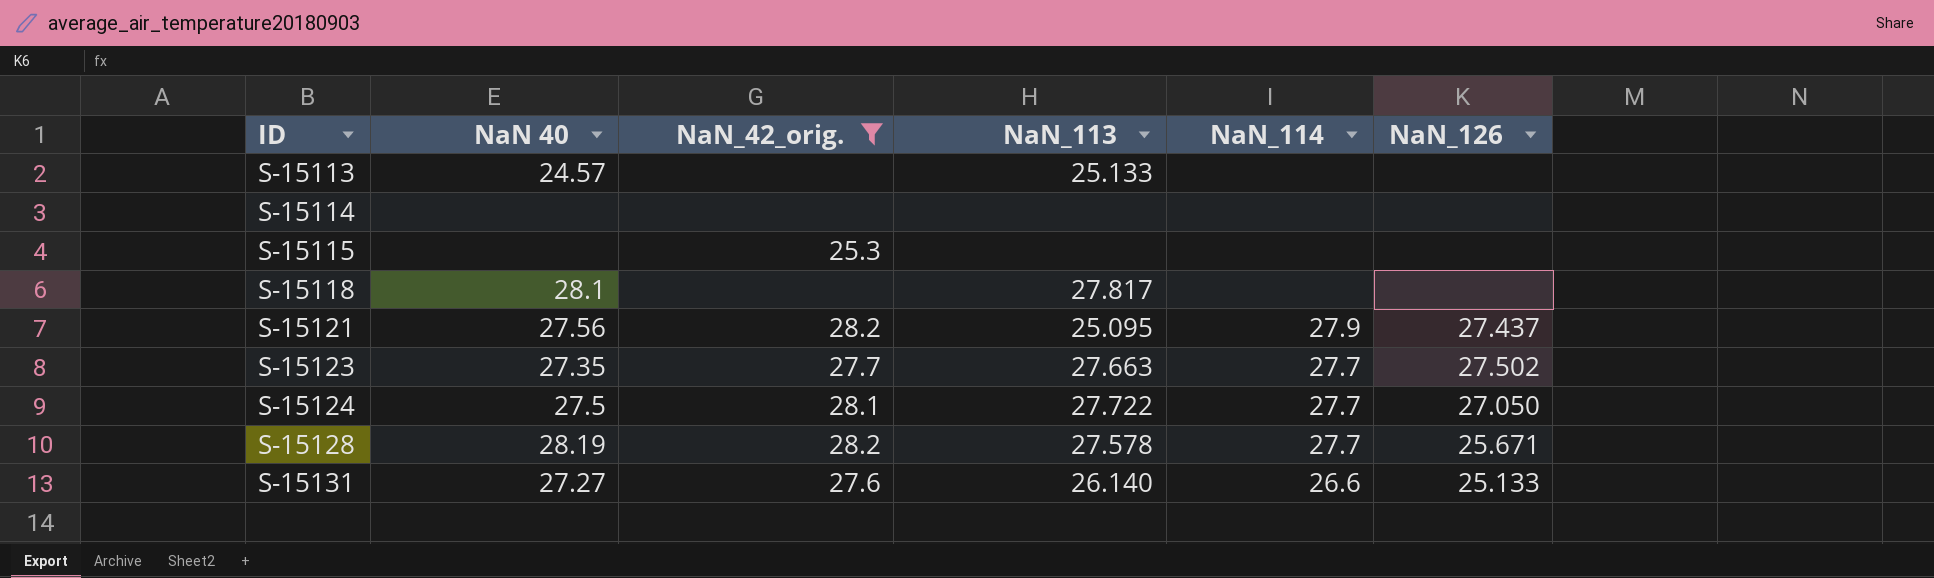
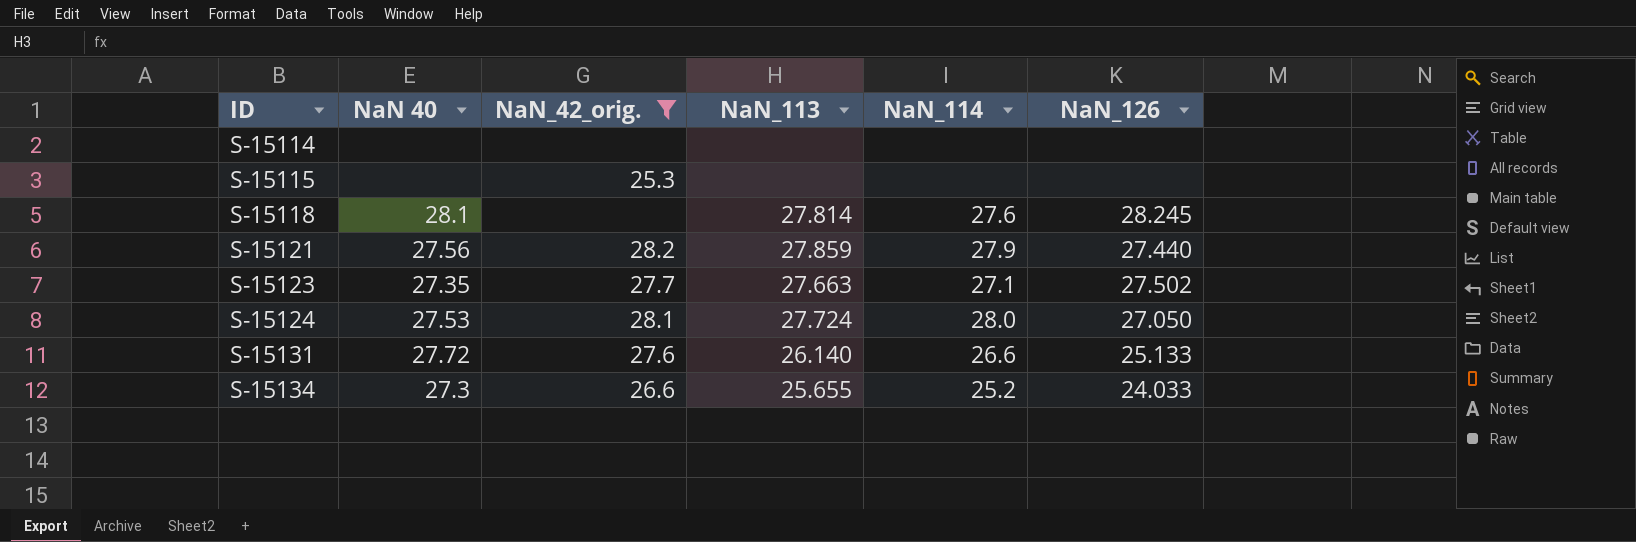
row S-15113: 24.57 | none | 25.133 | none | none -> none
row S-15128: 28.19 | 28.2 | 27.578 | 27.7 | 25.671 -> none
S-15118 | NaN_113: 27.817 -> 27.814
S-15118 | NaN_114: none -> 27.6
S-15118 | NaN_126: none -> 28.245
S-15121 | NaN_113: 25.095 -> 27.859
S-15121 | NaN_126: 27.437 -> 27.440
S-15123 | NaN_114: 27.7 -> 27.1
S-15124 | NaN 40: 27.5 -> 27.53
S-15124 | NaN_113: 27.722 -> 27.724
S-15124 | NaN_114: 27.7 -> 28.0
S-15131 | NaN 40: 27.27 -> 27.72
row S-15134: none -> 27.3 | 26.6 | 25.655 | 25.2 | 24.033

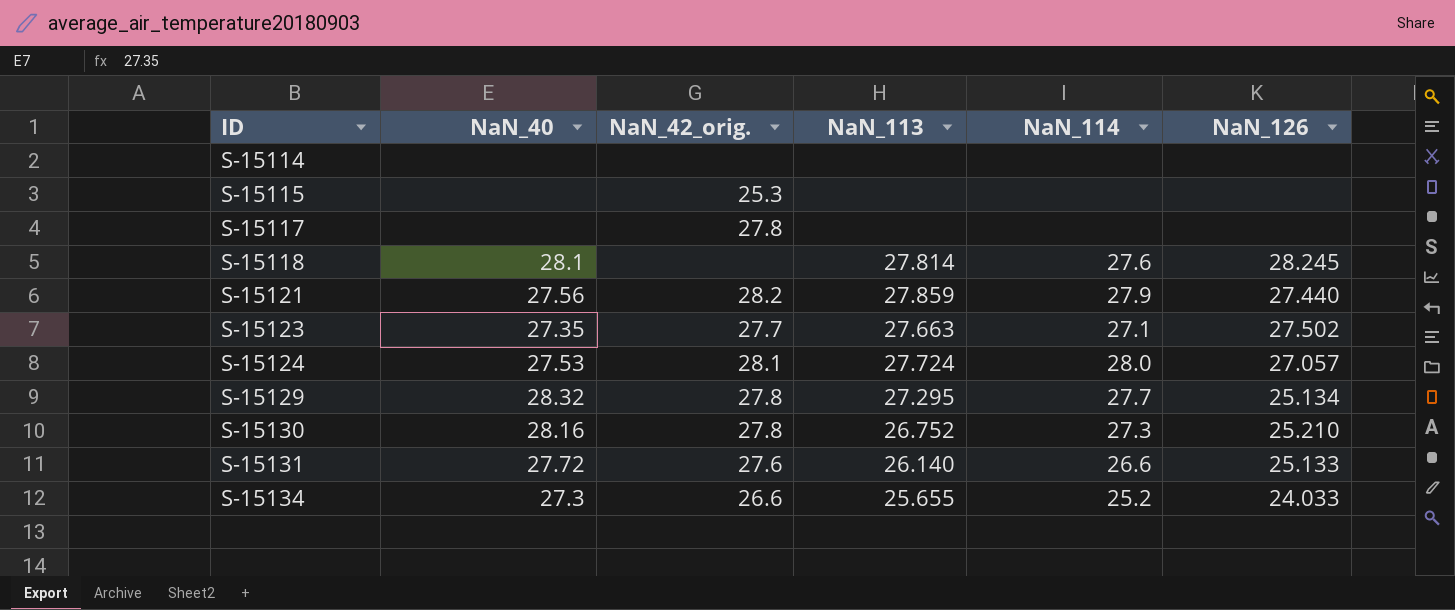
filter: NaN_42_orig. != 27.8 -> none
column name: NaN 40 -> NaN_40
S-15124 | NaN_126: 27.050 -> 27.057

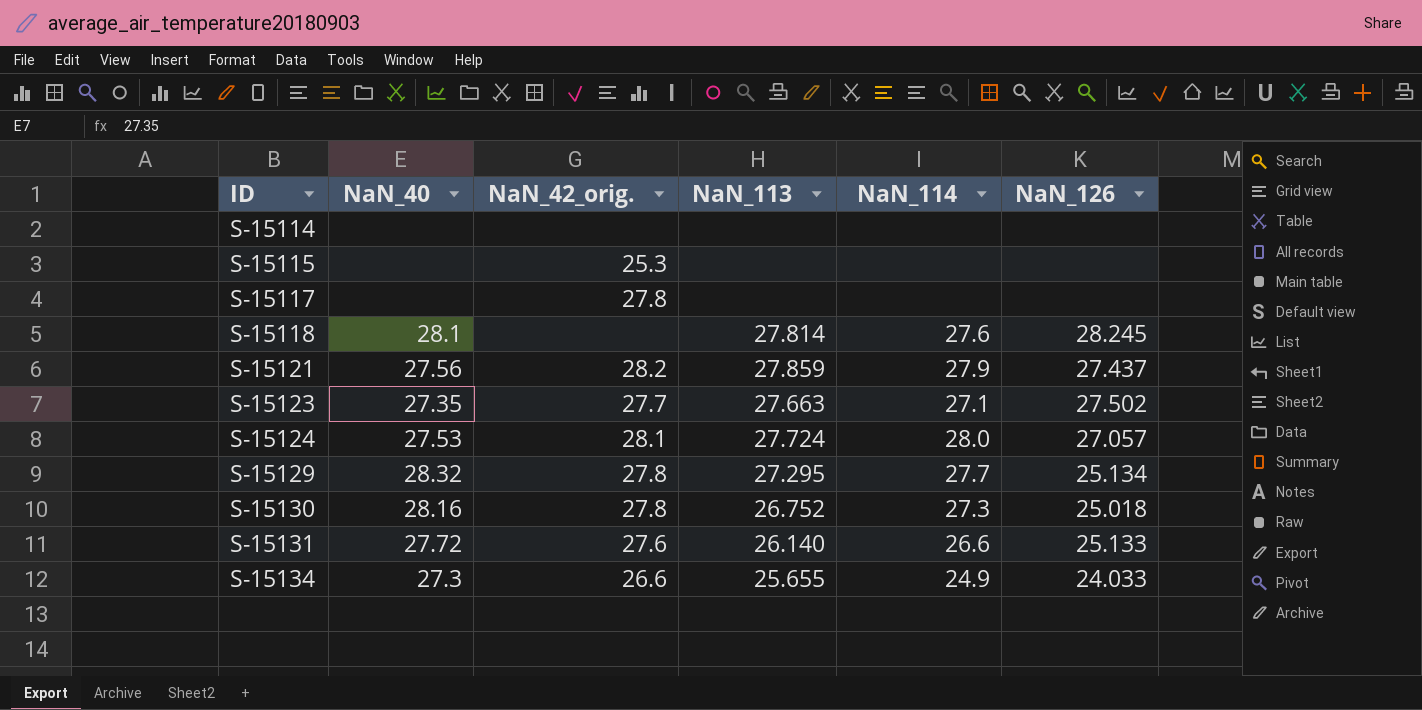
S-15121 | NaN_126: 27.440 -> 27.437
S-15130 | NaN_126: 25.210 -> 25.018
S-15134 | NaN_114: 25.2 -> 24.9

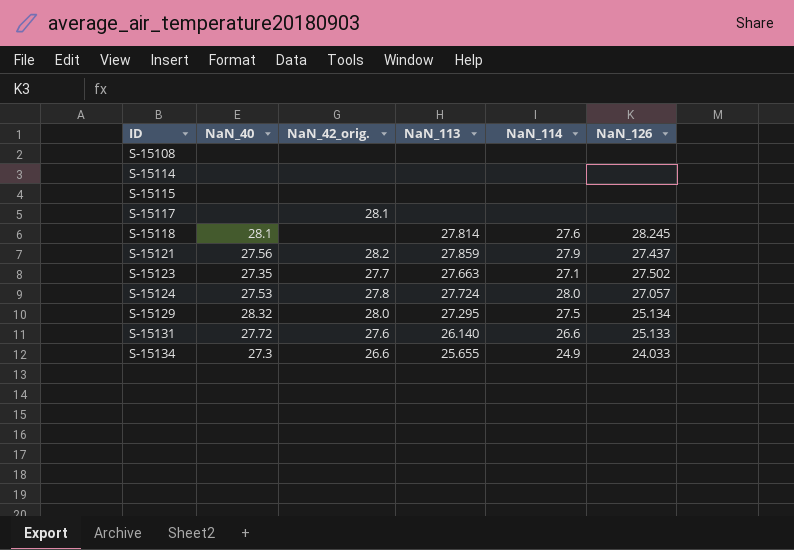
row S-15130: 28.16 | 27.8 | 26.752 | 27.3 | 25.018 -> none
row S-15108: none -> none | none | none | none | none
S-15115 | NaN_42_orig.: 25.3 -> none
S-15117 | NaN_42_orig.: 27.8 -> 28.1
S-15124 | NaN_42_orig.: 28.1 -> 27.8
S-15129 | NaN_42_orig.: 27.8 -> 28.0
S-15129 | NaN_114: 27.7 -> 27.5

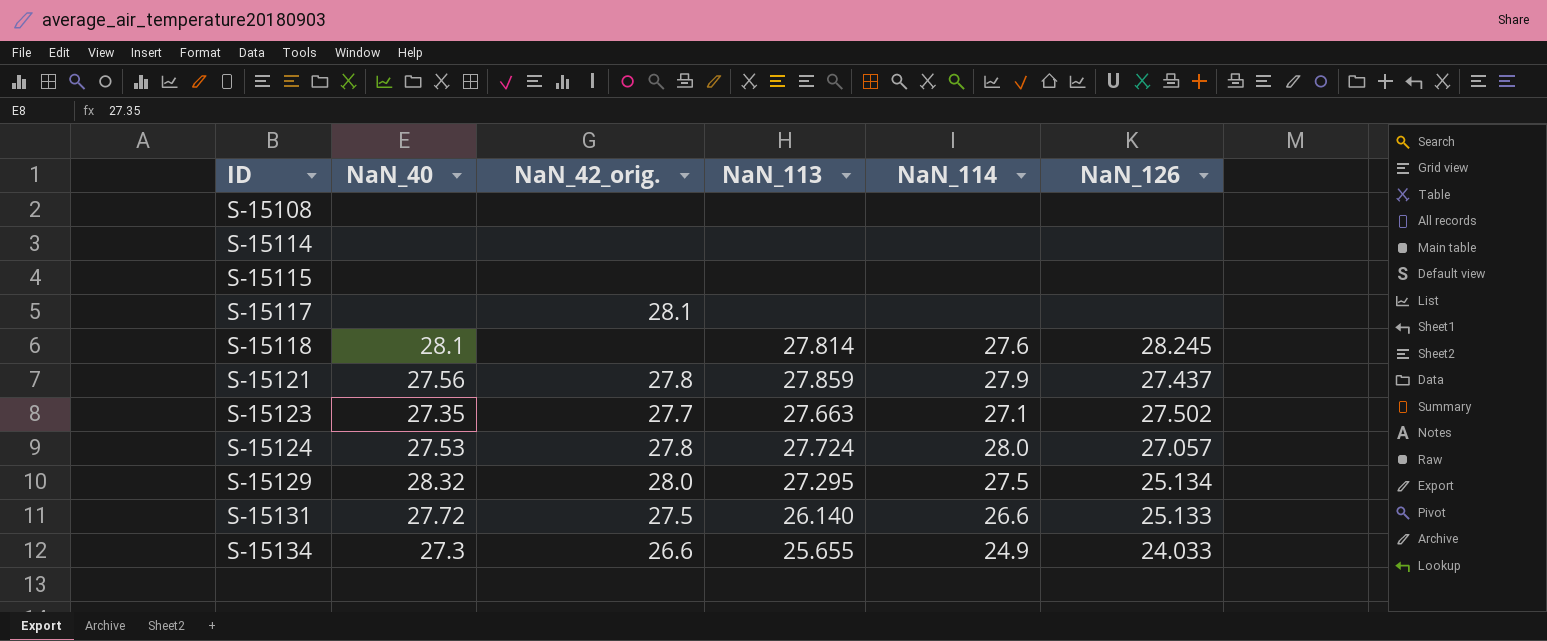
S-15121 | NaN_42_orig.: 28.2 -> 27.8
S-15131 | NaN_42_orig.: 27.6 -> 27.5

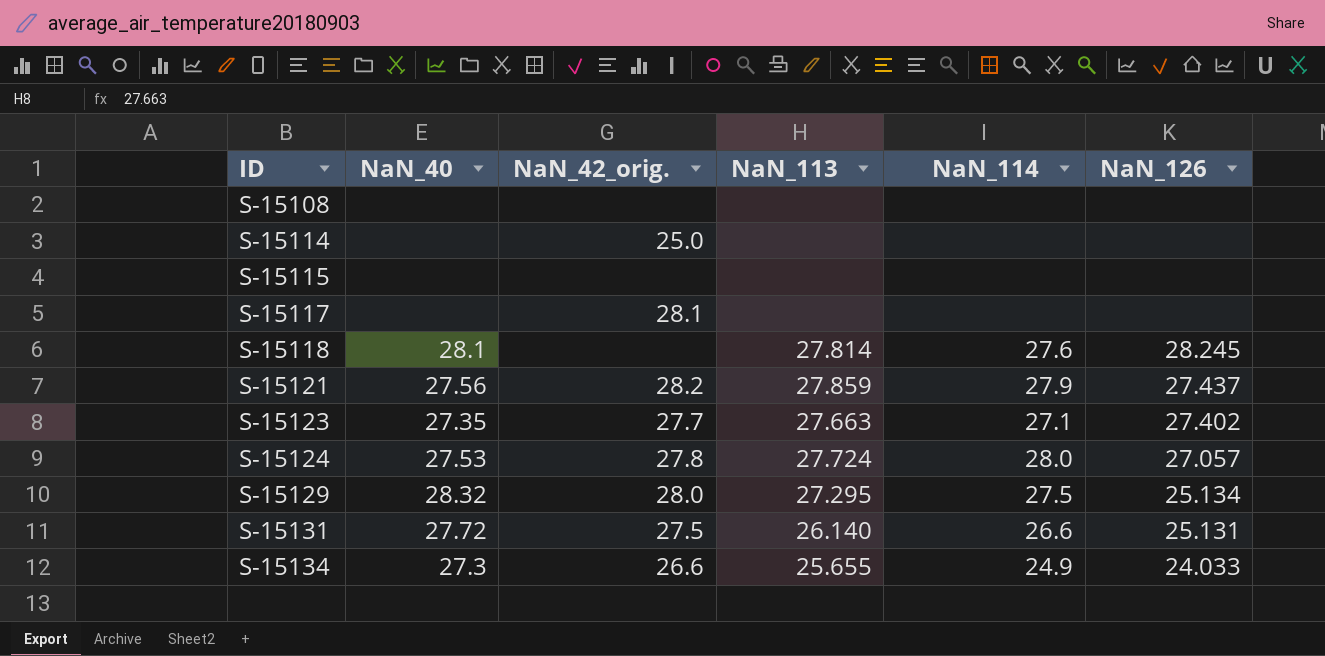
S-15114 | NaN_42_orig.: none -> 25.0
S-15121 | NaN_42_orig.: 27.8 -> 28.2
S-15123 | NaN_126: 27.502 -> 27.402
S-15131 | NaN_126: 25.133 -> 25.131

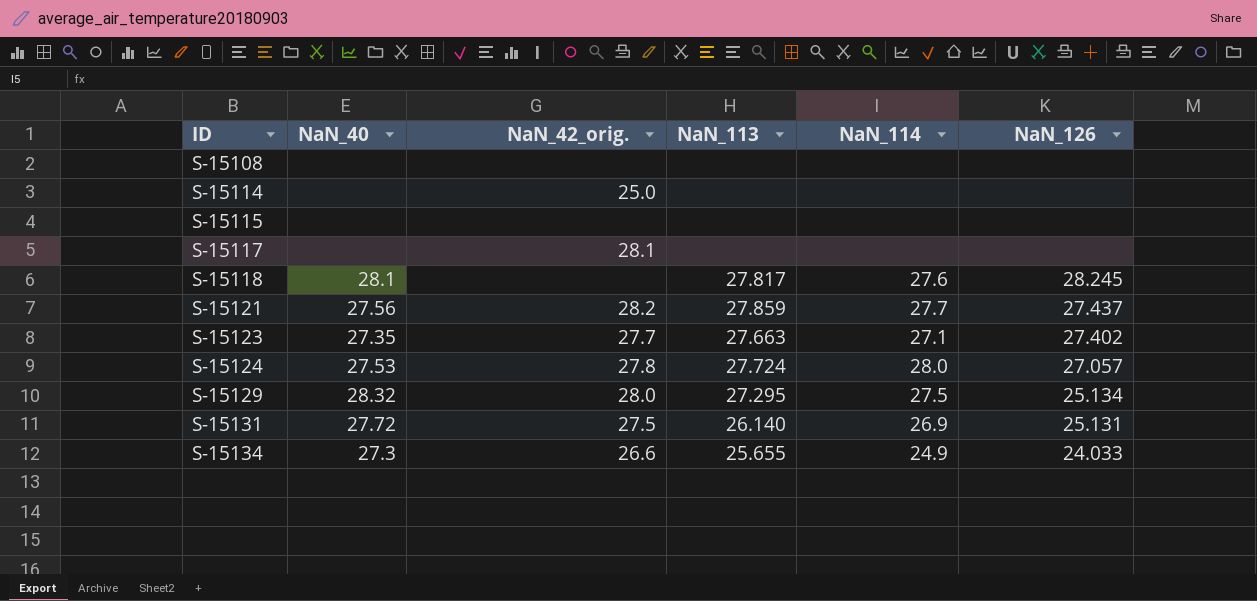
S-15118 | NaN_113: 27.814 -> 27.817
S-15121 | NaN_114: 27.9 -> 27.7
S-15131 | NaN_114: 26.6 -> 26.9

